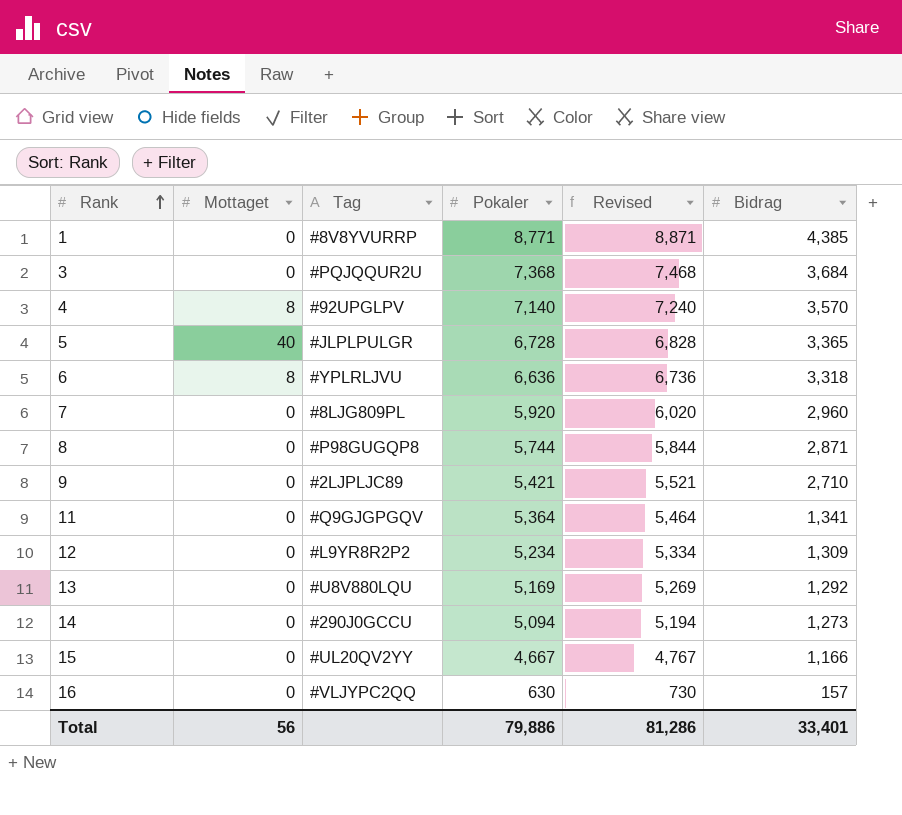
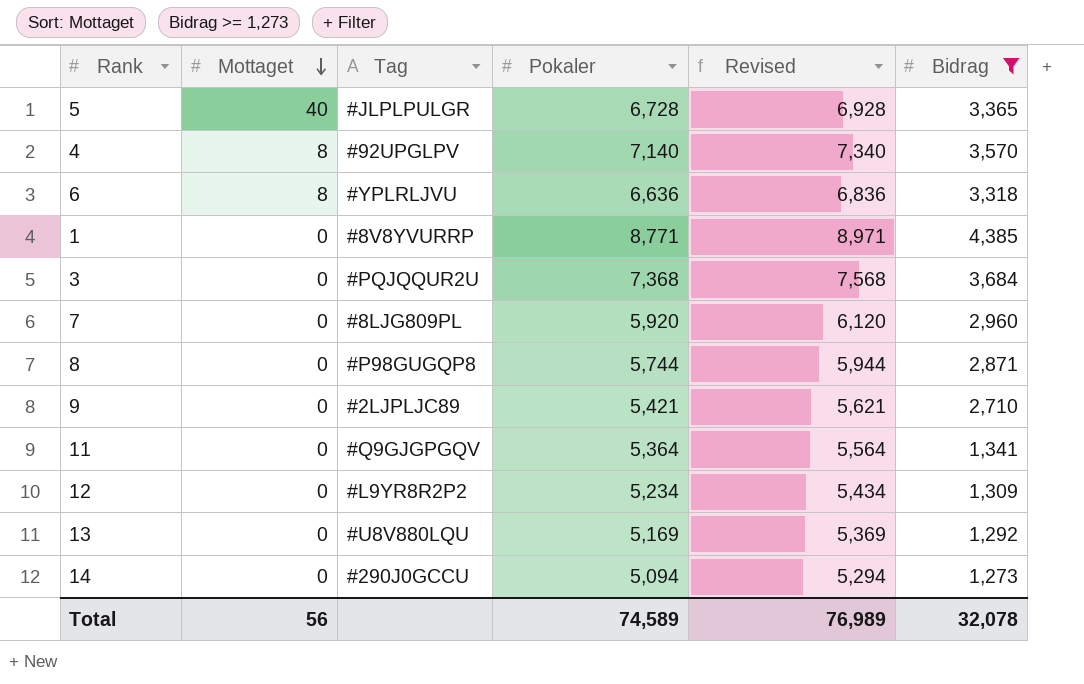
filter: none -> Bidrag >= 1,273
row order: Rank ascending -> Mottaget descending
column Revised | formula: [Pokaler] + 100 -> [Pokaler] + 200
Total | Pokaler: 79,886 -> 74,589
Total | Revised: 81,286 -> 76,989
Total | Bidrag: 33,401 -> 32,078

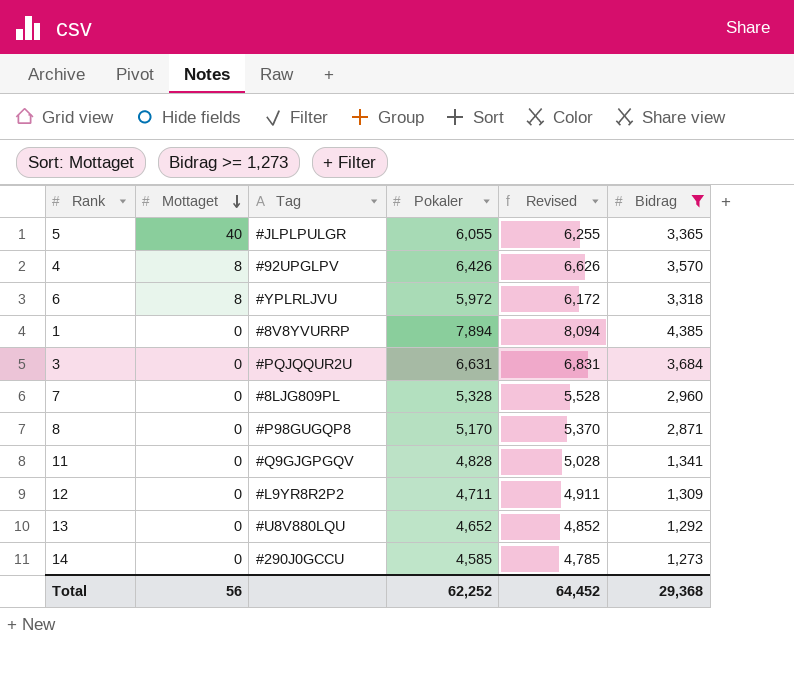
row 9: 0 | #2LJPLJC89 | 5,421 | 5,621 | 2,710 -> none
5 | Pokaler: 6,728 -> 6,055
5 | Revised: 6,928 -> 6,255
4 | Pokaler: 7,140 -> 6,426
4 | Revised: 7,340 -> 6,626
6 | Pokaler: 6,636 -> 5,972
6 | Revised: 6,836 -> 6,172
1 | Pokaler: 8,771 -> 7,894
1 | Revised: 8,971 -> 8,094
3 | Pokaler: 7,368 -> 6,631
3 | Revised: 7,568 -> 6,831
7 | Pokaler: 5,920 -> 5,328
7 | Revised: 6,120 -> 5,528
8 | Pokaler: 5,744 -> 5,170
8 | Revised: 5,944 -> 5,370
11 | Pokaler: 5,364 -> 4,828
11 | Revised: 5,564 -> 5,028
12 | Pokaler: 5,234 -> 4,711
12 | Revised: 5,434 -> 4,911
13 | Pokaler: 5,169 -> 4,652
13 | Revised: 5,369 -> 4,852
14 | Pokaler: 5,094 -> 4,585
14 | Revised: 5,294 -> 4,785
Total | Pokaler: 74,589 -> 62,252
Total | Revised: 76,989 -> 64,452
Total | Bidrag: 32,078 -> 29,368

